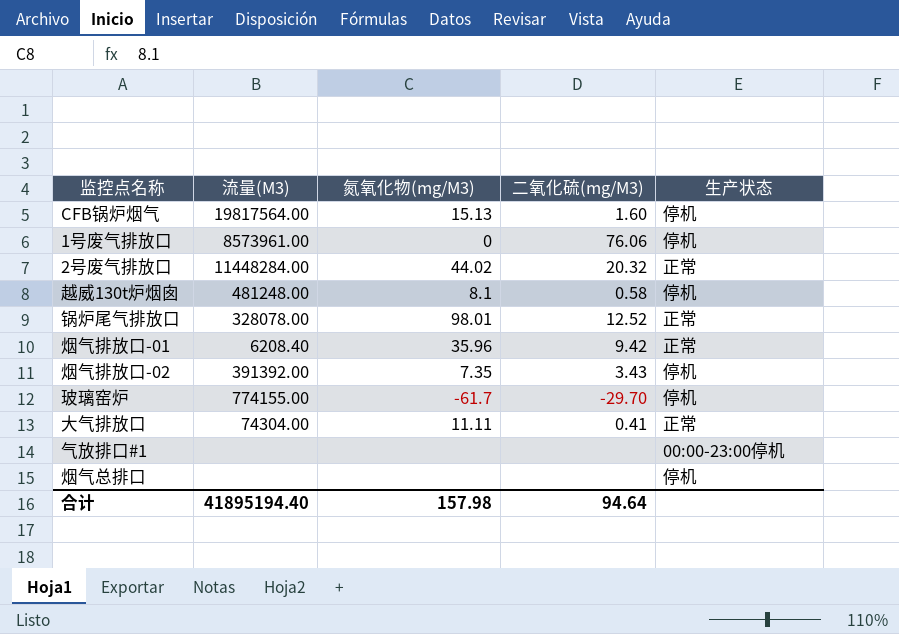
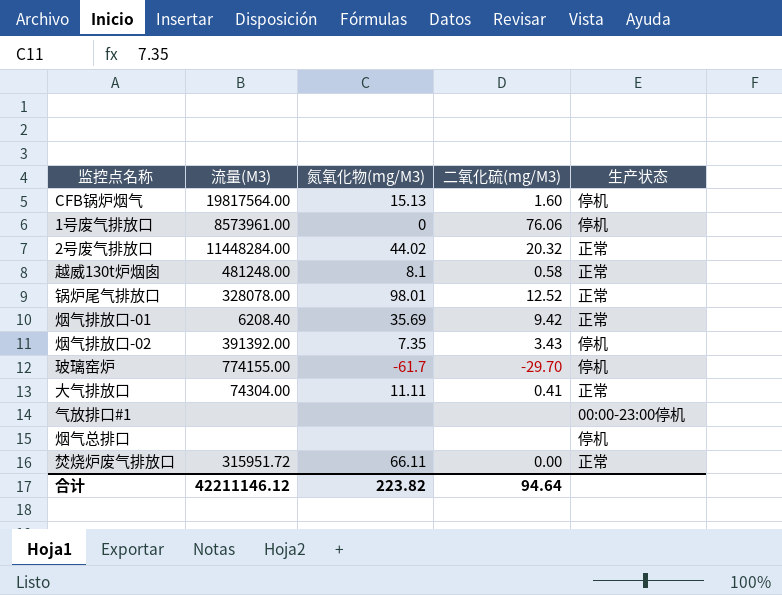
越威130t炉烟囱 | 生产状态: 停机 -> 正常
烟气排放口-01 | 氮氧化物(mg/M3): 35.96 -> 35.69
row 焚烧炉废气排放口: none -> 315951.72 | 66.11 | 0.00 | 正常
合计 | 流量(M3): 41895194.40 -> 42211146.12
合计 | 氮氧化物(mg/M3): 157.98 -> 223.82

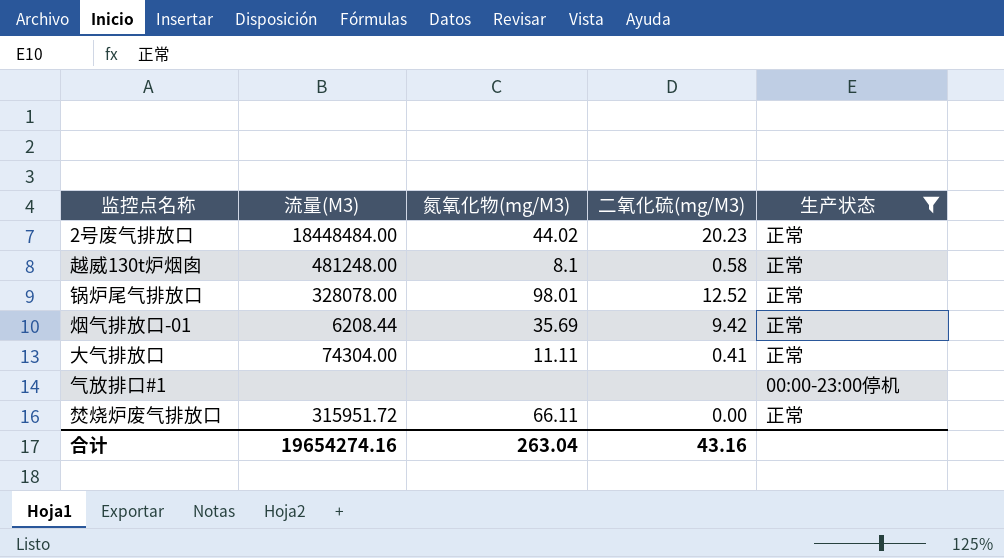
filter: none -> 生产状态 != 停机
2号废气排放口 | 流量(M3): 11448284.00 -> 18448484.00
2号废气排放口 | 二氧化硫(mg/M3): 20.32 -> 20.23
烟气排放口-01 | 流量(M3): 6208.40 -> 6208.44
合计 | 流量(M3): 42211146.12 -> 19654274.16
合计 | 氮氧化物(mg/M3): 223.82 -> 263.04
合计 | 二氧化硫(mg/M3): 94.64 -> 43.16

